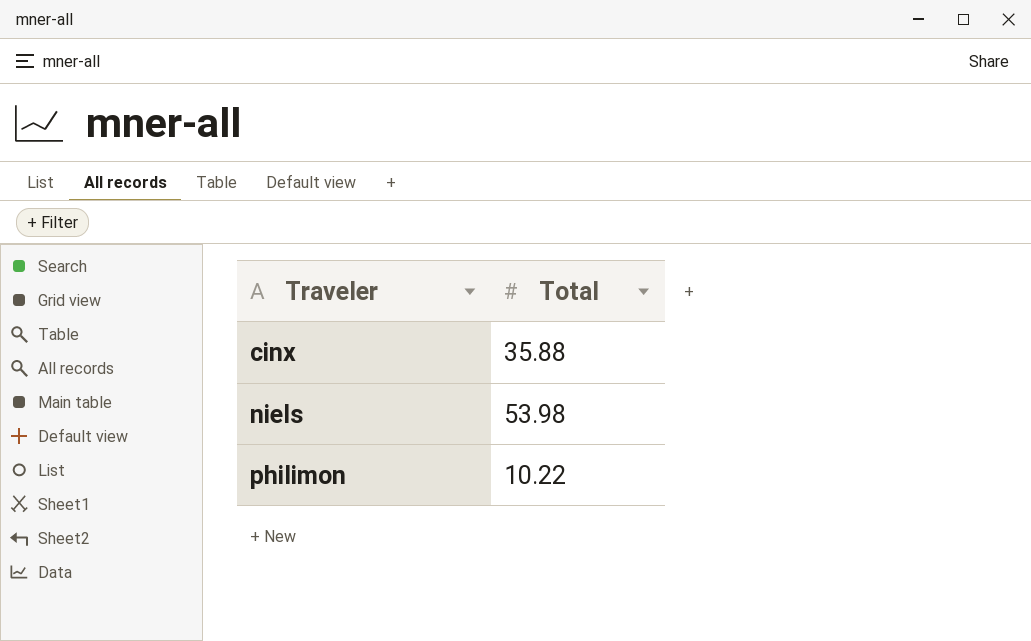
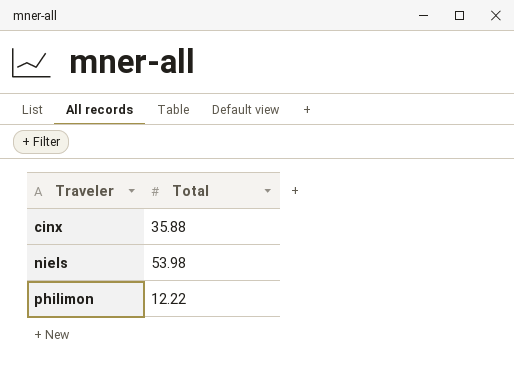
philimon | Total: 10.22 -> 12.22

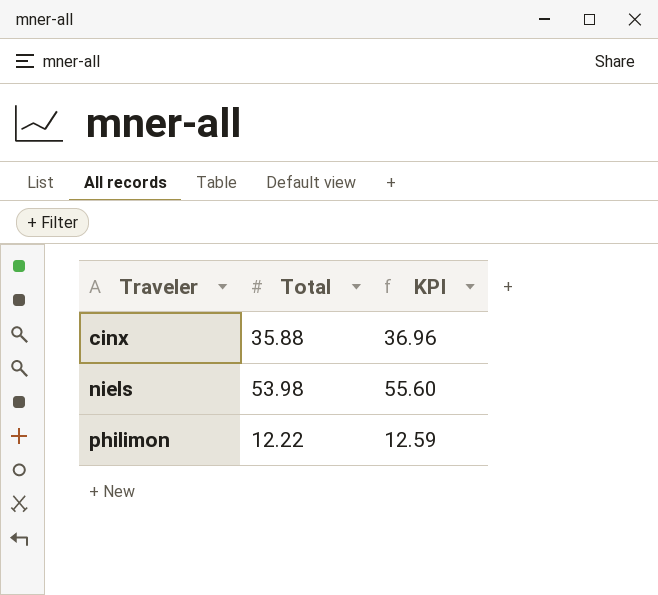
column KPI | formula: none -> [Total] * 1.03

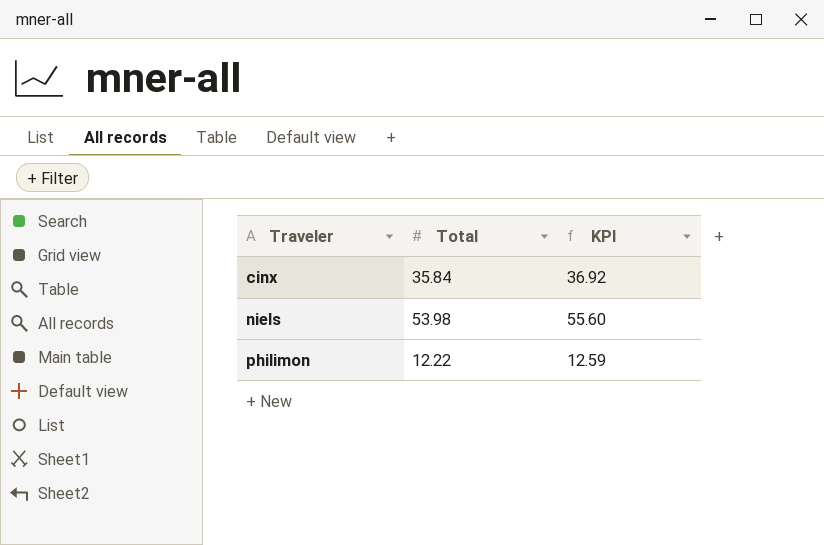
cinx | Total: 35.88 -> 35.84
cinx | KPI: 36.96 -> 36.92

